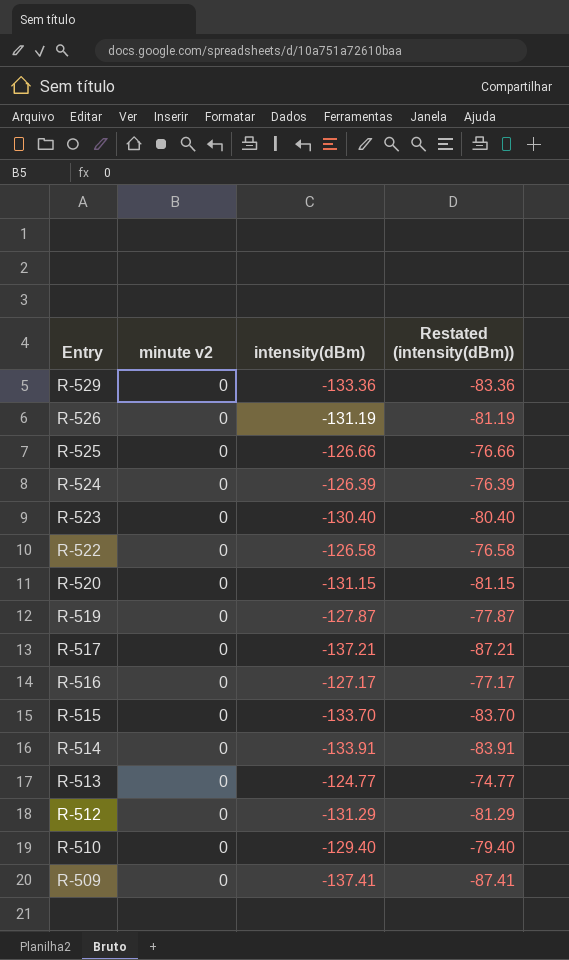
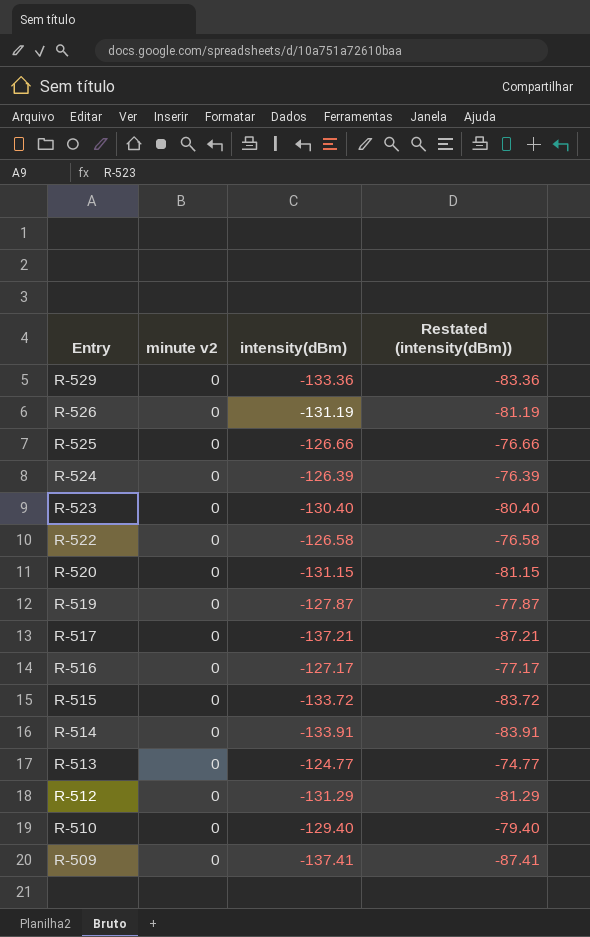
R-515 | intensity(dBm): -133.70 -> -133.72
R-515 | Restated (intensity(dBm)): -83.70 -> -83.72

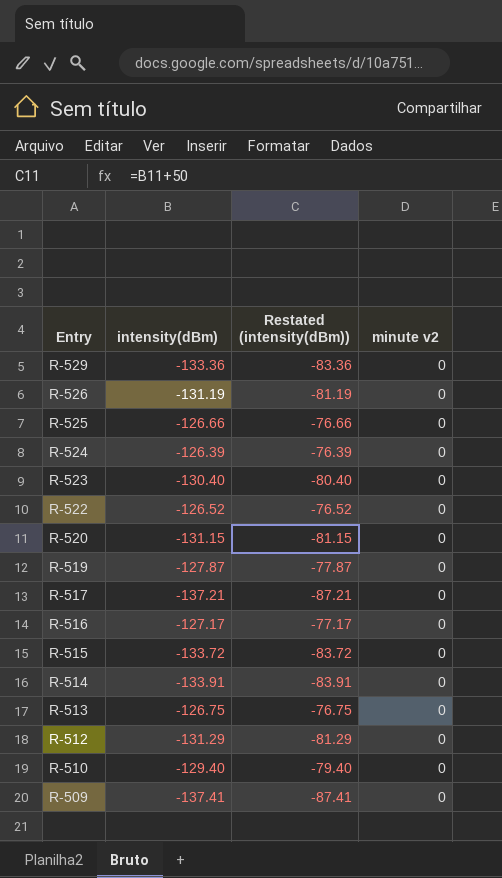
column minute v2 | position: 2 -> 4
R-522 | intensity(dBm): -126.58 -> -126.52
R-522 | Restated (intensity(dBm)): -76.58 -> -76.52
R-513 | intensity(dBm): -124.77 -> -126.75
R-513 | Restated (intensity(dBm)): -74.77 -> -76.75

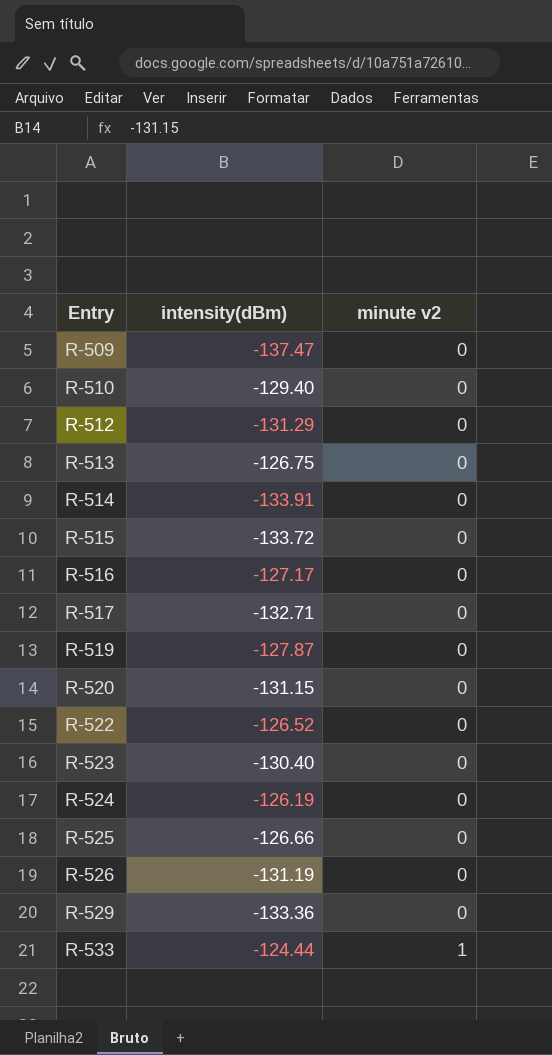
row order: Entry descending -> Entry ascending
column Restated (intensity(dBm)) | formula: [intensity(dBm)] + 50 -> none
R-509 | intensity(dBm): -137.41 -> -137.47
R-517 | intensity(dBm): -137.21 -> -132.71
R-524 | intensity(dBm): -126.39 -> -126.19
row R-533: none -> -124.44 | 1

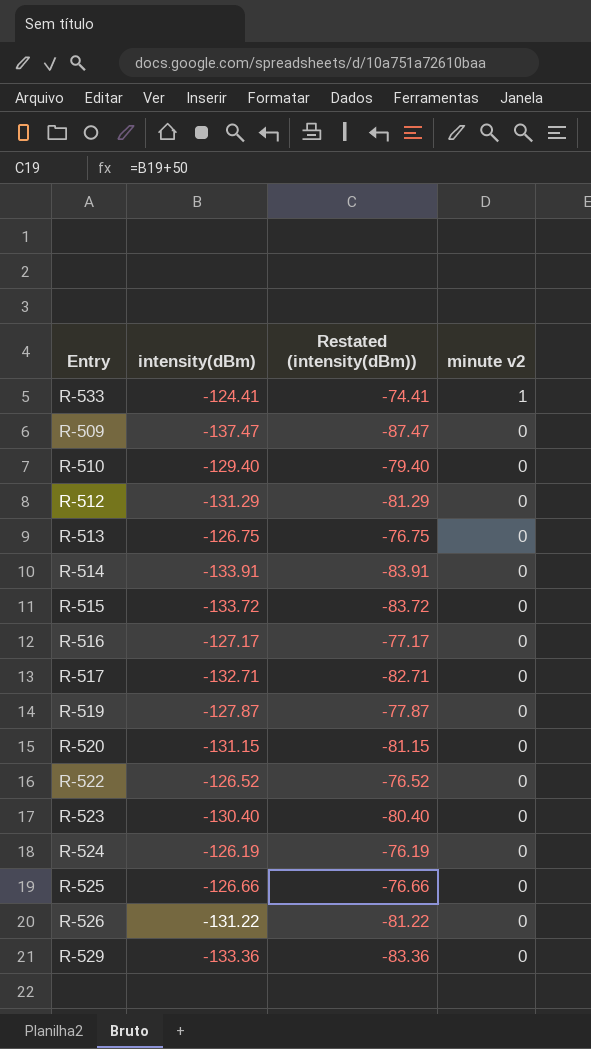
row order: Entry ascending -> minute v2 descending
column Restated (intensity(dBm)) | formula: none -> [intensity(dBm)] + 50
R-533 | intensity(dBm): -124.44 -> -124.41
R-526 | intensity(dBm): -131.19 -> -131.22

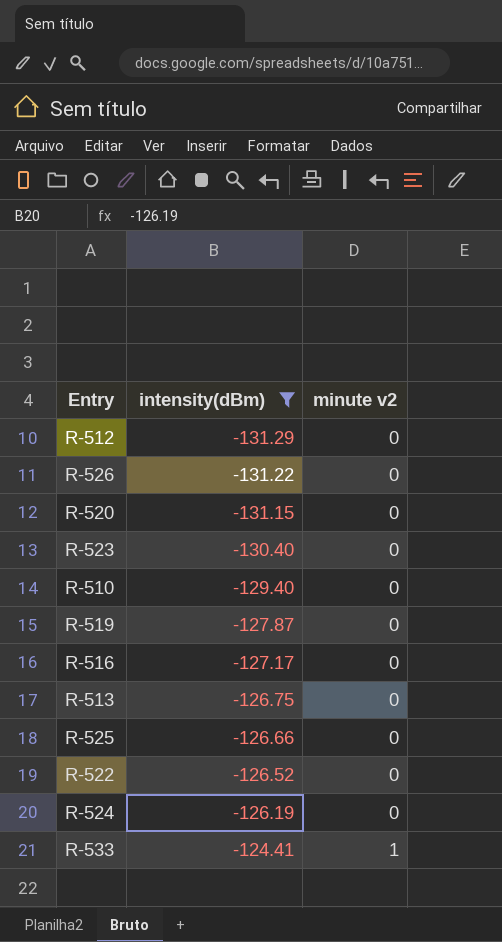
filter: none -> intensity(dBm) >= -131.29
row order: minute v2 descending -> intensity(dBm) ascending
column Restated (intensity(dBm)) | formula: [intensity(dBm)] + 50 -> none

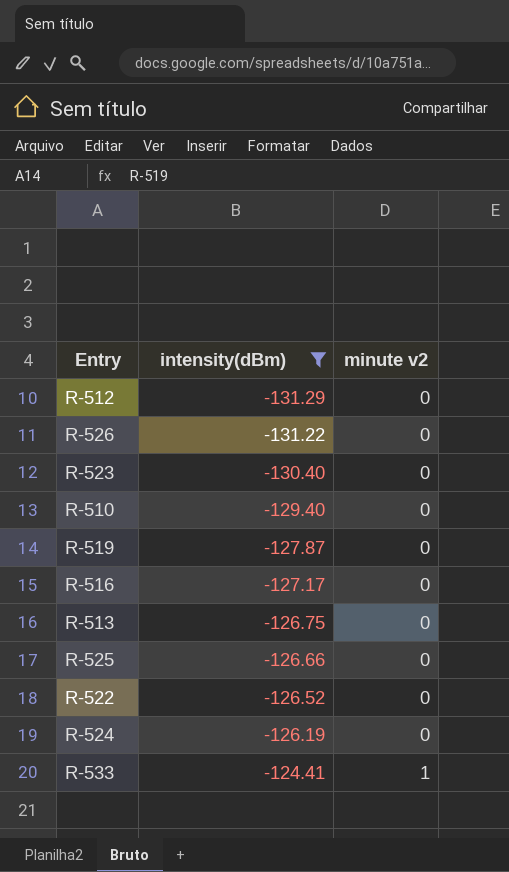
row R-520: -131.15 | 0 -> none

